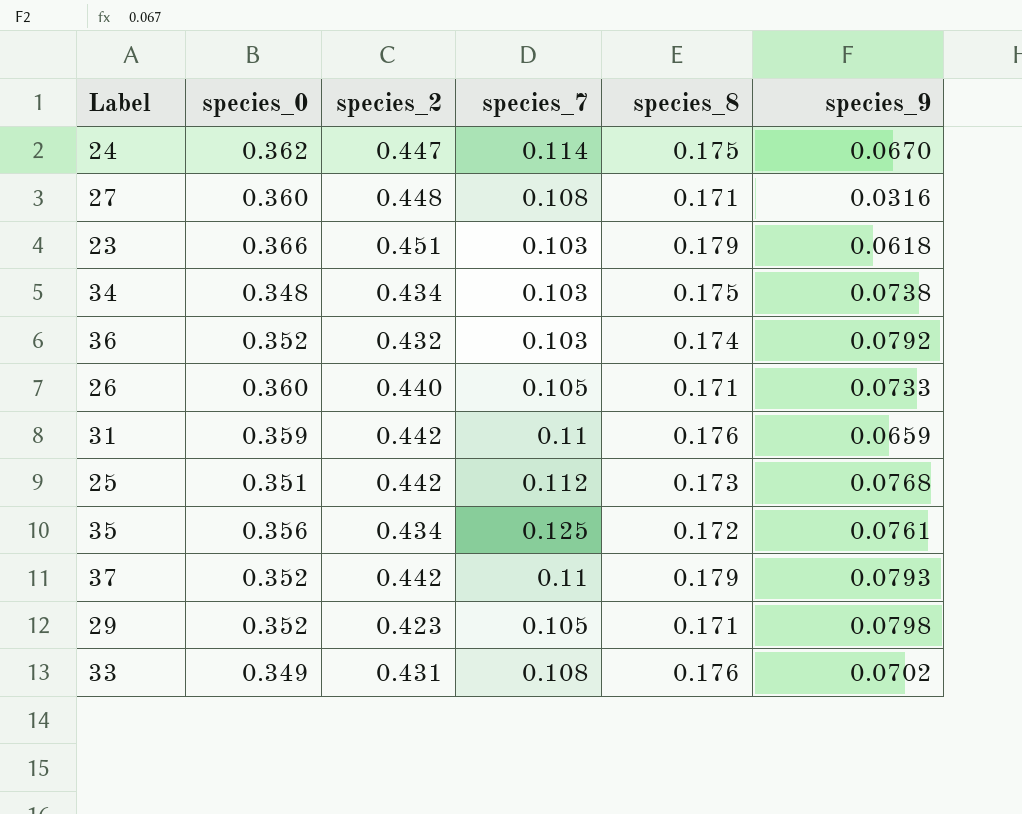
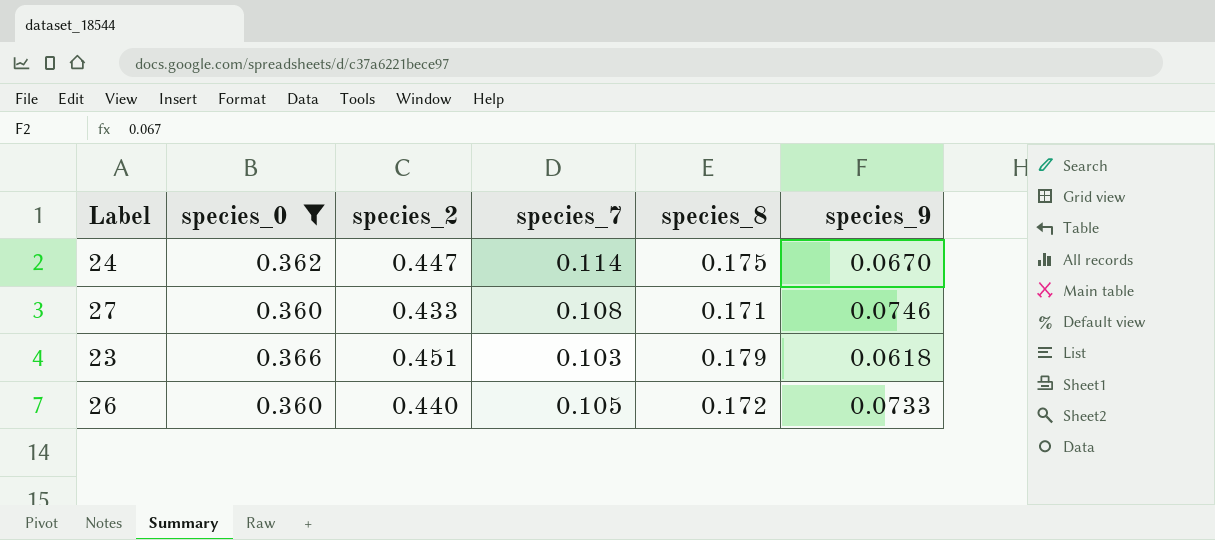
filter: none -> species_0 >= 0.360
27 | species_2: 0.448 -> 0.433
27 | species_9: 0.0316 -> 0.0746
26 | species_8: 0.171 -> 0.172

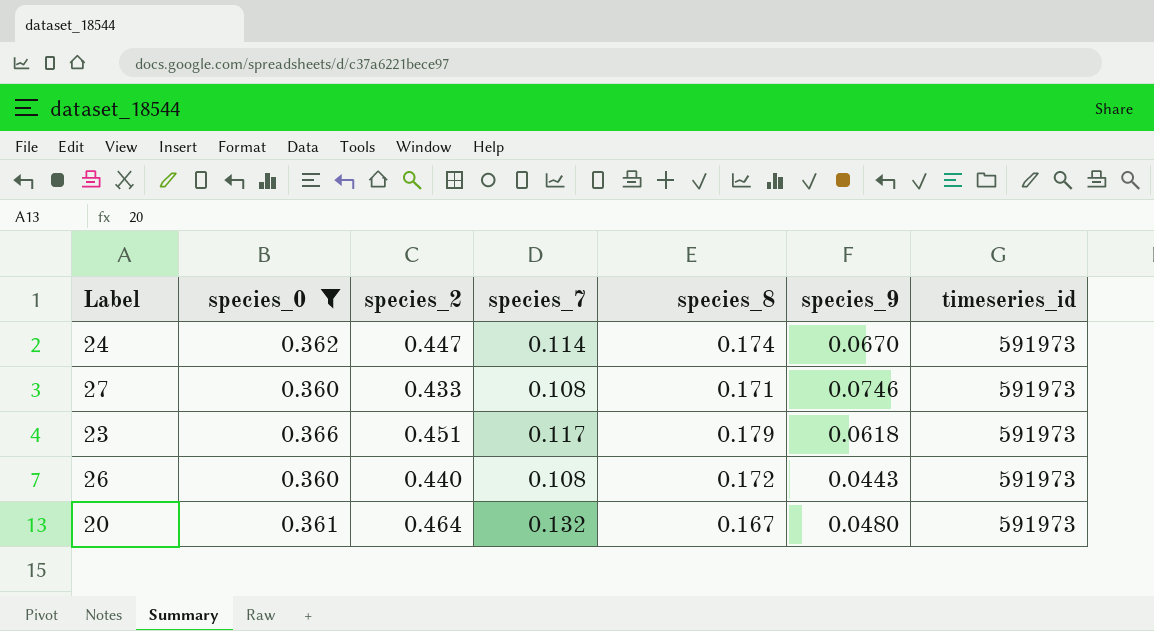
column timeseries_id | position: none -> 7
24 | species_8: 0.175 -> 0.174
23 | species_7: 0.103 -> 0.117
26 | species_7: 0.105 -> 0.108
26 | species_9: 0.0733 -> 0.0443
row 20: none -> 0.361 | 0.464 | 0.132 | 0.167 | 0.0480 | 591973

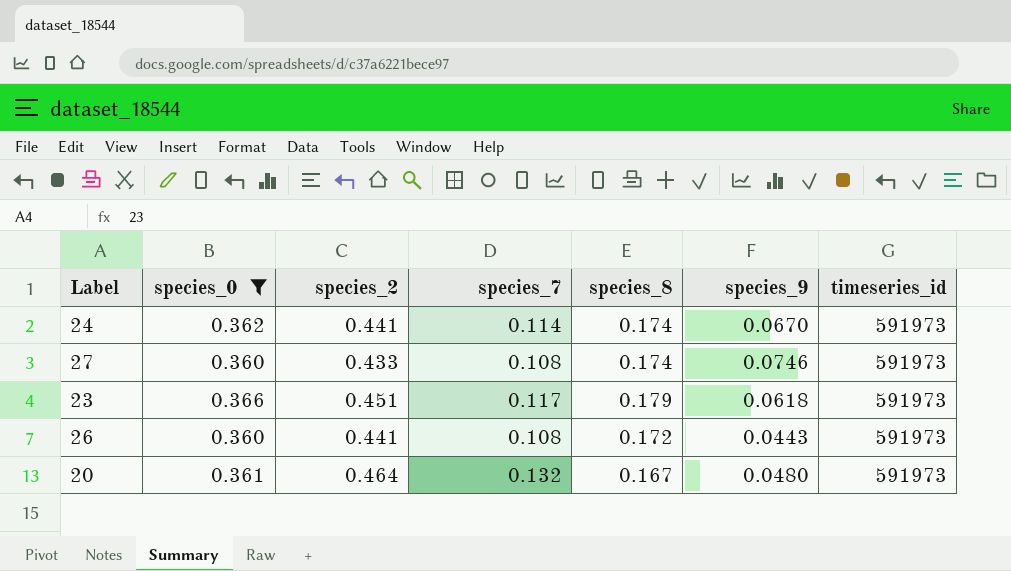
24 | species_2: 0.447 -> 0.441
27 | species_8: 0.171 -> 0.174
26 | species_2: 0.440 -> 0.441

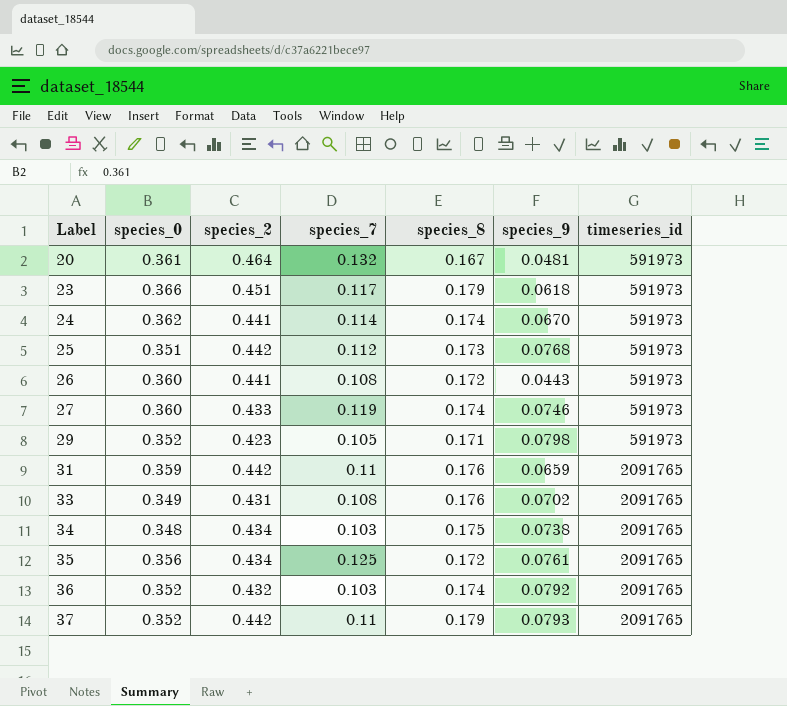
filter: species_0 >= 0.360 -> none
row order: none -> Label ascending
20 | species_9: 0.0480 -> 0.0481
27 | species_7: 0.108 -> 0.119

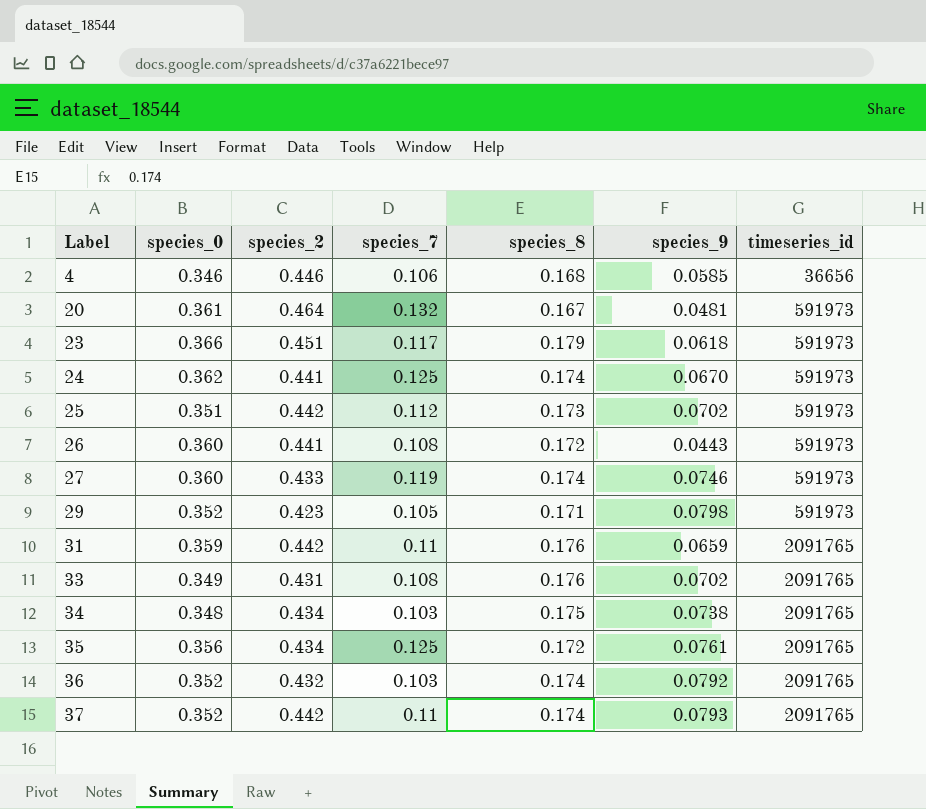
row 4: none -> 0.346 | 0.446 | 0.106 | 0.168 | 0.0585 | 36656
24 | species_7: 0.114 -> 0.125
25 | species_9: 0.0768 -> 0.0702
37 | species_8: 0.179 -> 0.174

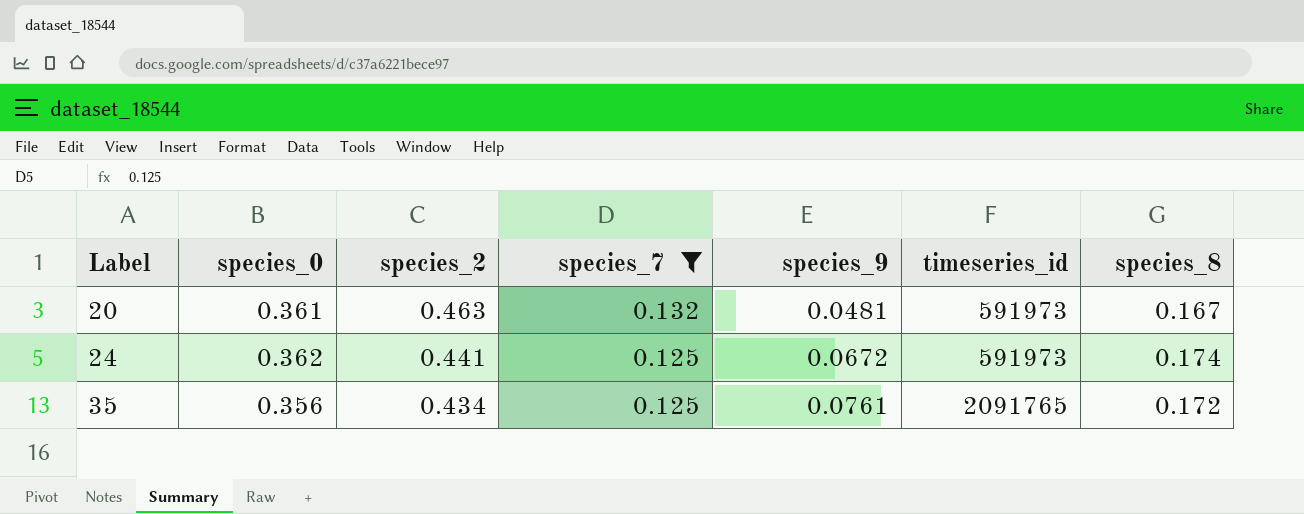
filter: none -> species_7 >= 0.125
column species_8 | position: 5 -> 7
20 | species_2: 0.464 -> 0.463
24 | species_9: 0.0670 -> 0.0672

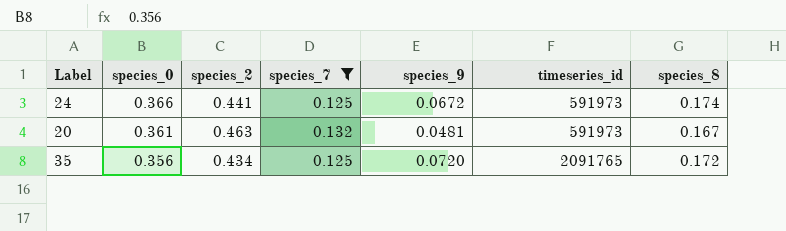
row order: Label ascending -> species_0 descending
24 | species_0: 0.362 -> 0.366
35 | species_9: 0.0761 -> 0.0720

